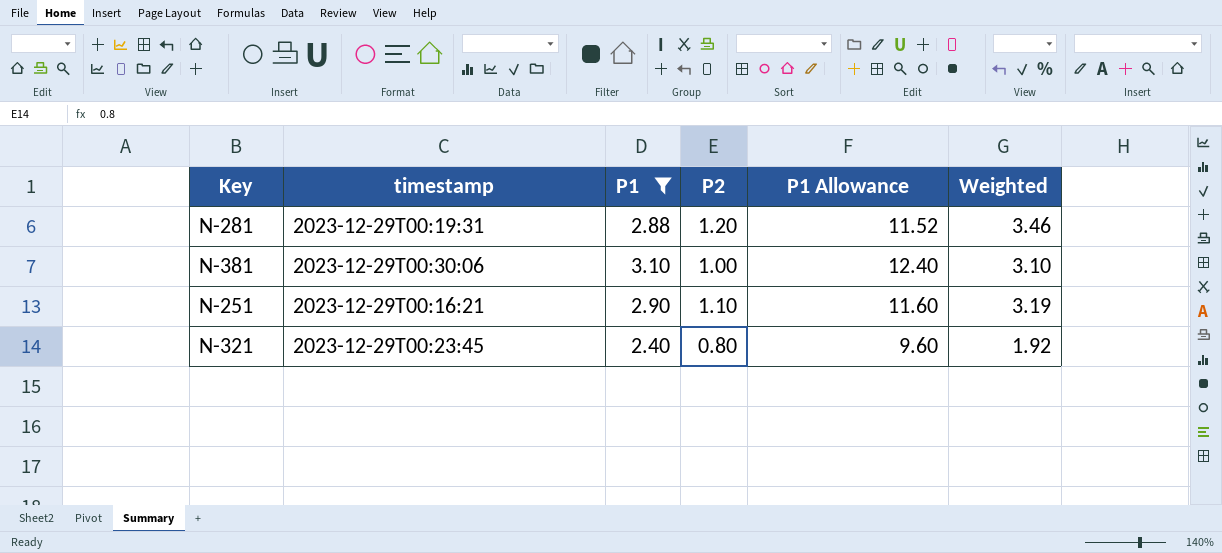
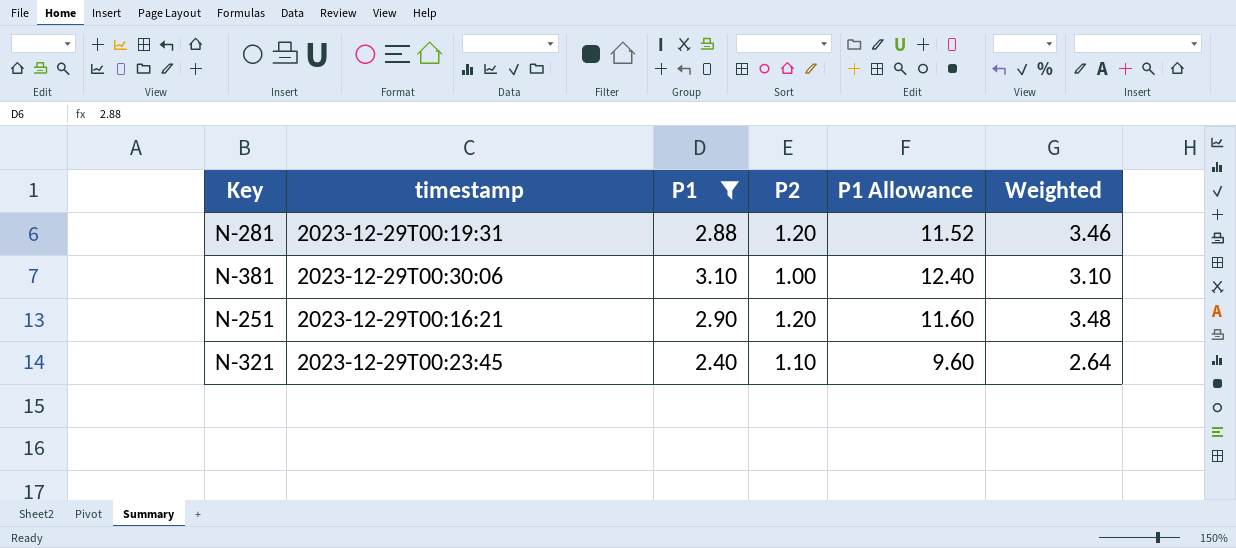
N-251 | P2: 1.10 -> 1.20
N-251 | Weighted: 3.19 -> 3.48
N-321 | P2: 0.80 -> 1.10
N-321 | Weighted: 1.92 -> 2.64

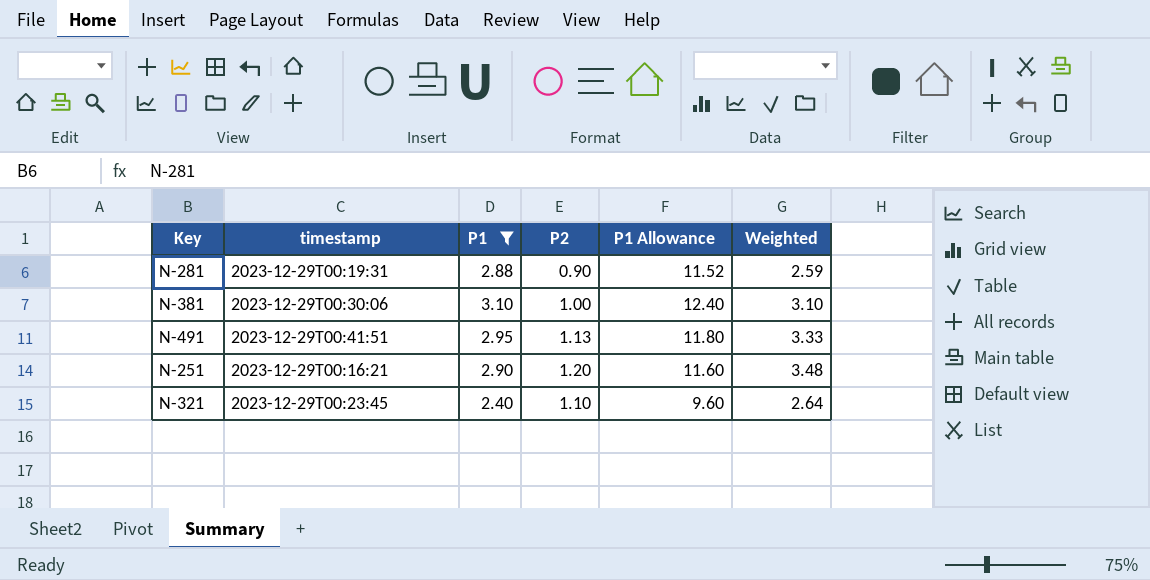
N-281 | P2: 1.20 -> 0.90
N-281 | Weighted: 3.46 -> 2.59
row N-491: none -> 2023-12-29T00:41:51 | 2.95 | 1.13 | 11.80 | 3.33

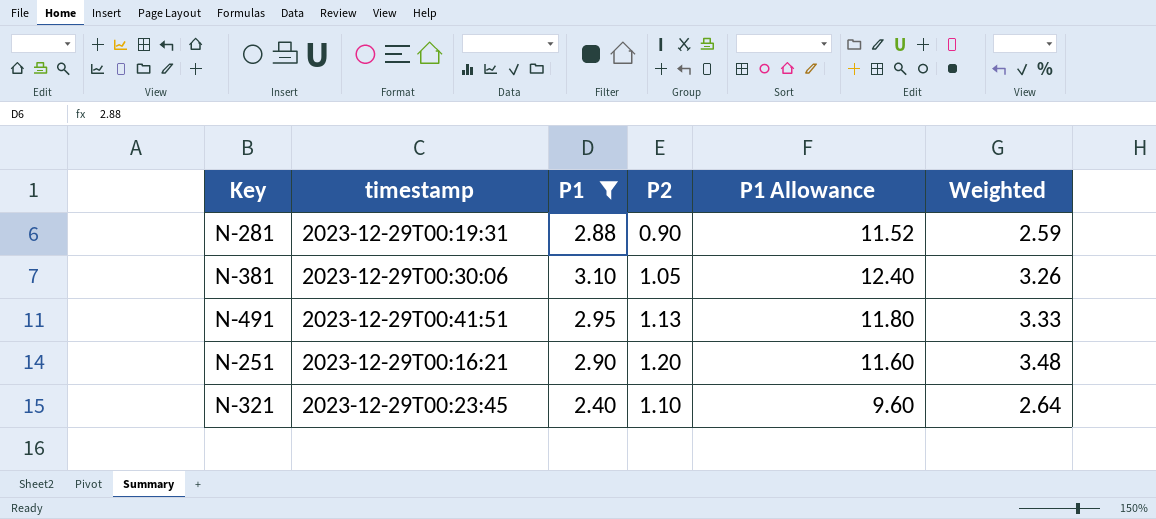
N-381 | P2: 1.00 -> 1.05
N-381 | Weighted: 3.10 -> 3.26

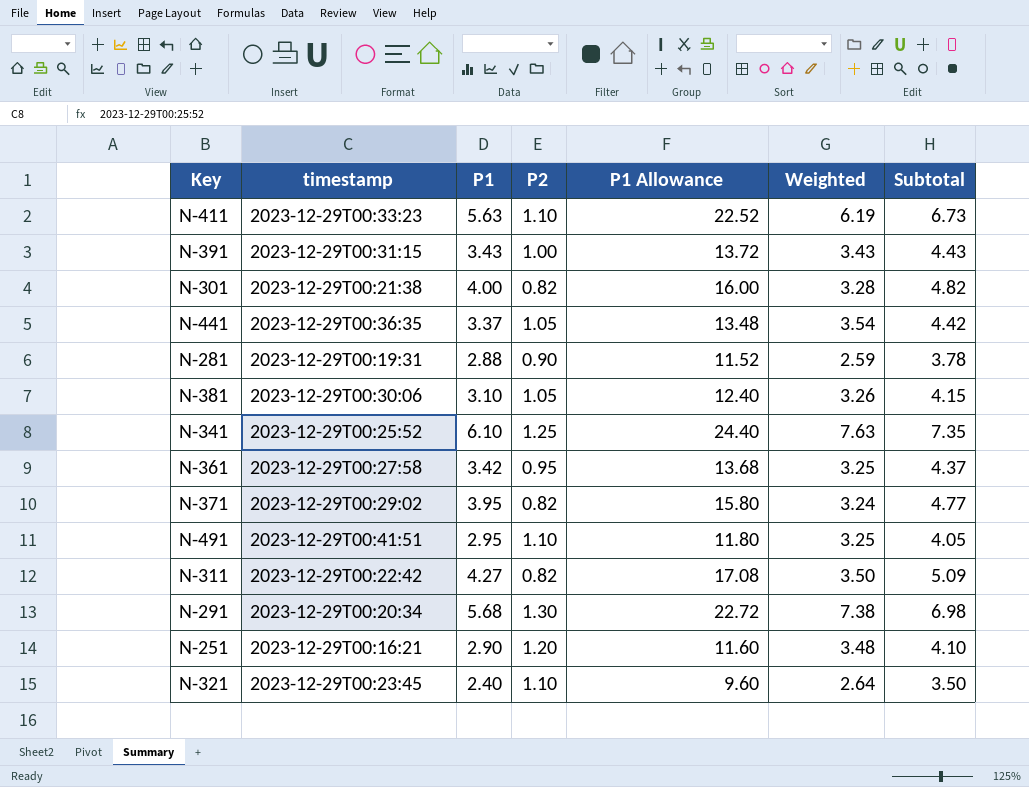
filter: P1 <= 3.10 -> none
column Subtotal | formula: none -> [P1] + [P2]
N-491 | P2: 1.13 -> 1.10
N-491 | Weighted: 3.33 -> 3.25

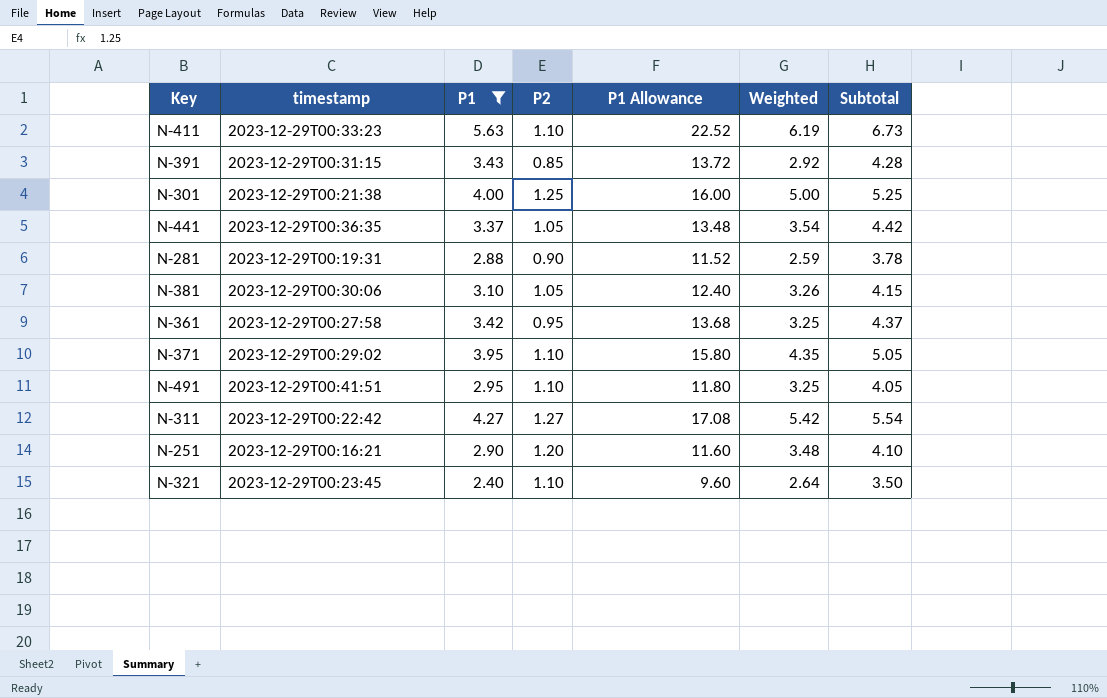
filter: none -> P1 <= 5.63
N-391 | P2: 1.00 -> 0.85
N-391 | Weighted: 3.43 -> 2.92
N-391 | Subtotal: 4.43 -> 4.28
N-301 | P2: 0.82 -> 1.25
N-301 | Weighted: 3.28 -> 5.00
N-301 | Subtotal: 4.82 -> 5.25
N-371 | P2: 0.82 -> 1.10
N-371 | Weighted: 3.24 -> 4.35
N-371 | Subtotal: 4.77 -> 5.05
N-311 | P2: 0.82 -> 1.27
N-311 | Weighted: 3.50 -> 5.42
N-311 | Subtotal: 5.09 -> 5.54

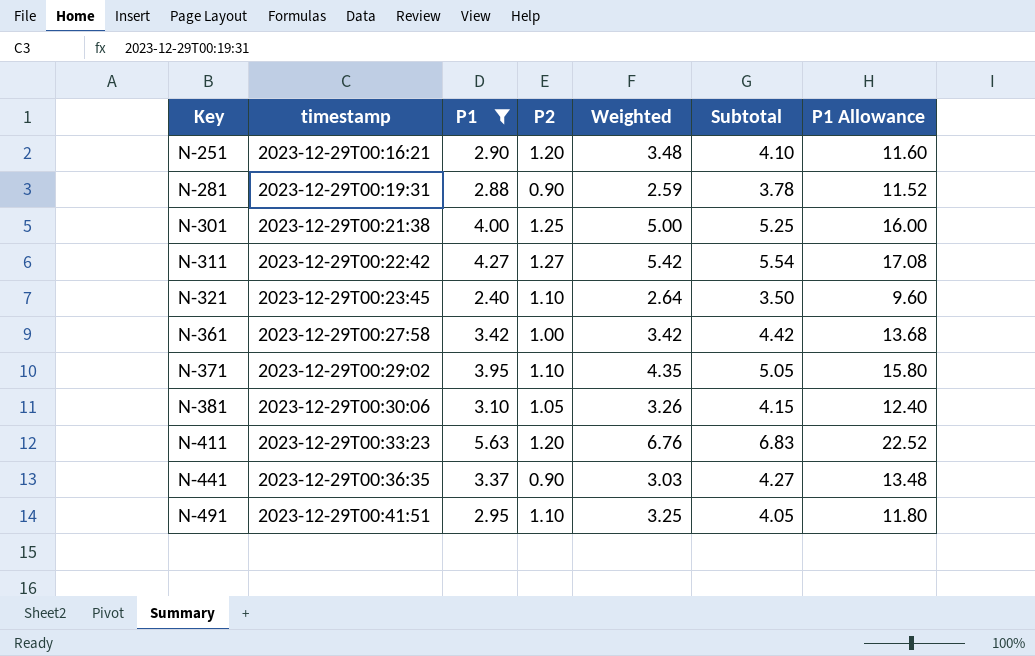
row order: none -> Key ascending
column P1 Allowance | position: 5 -> 7
row N-391: 2023-12-29T00:31:15 | 3.43 | 0.85 | 13.72 | 2.92 | 4.28 -> none
N-361 | P2: 0.95 -> 1.00
N-361 | Weighted: 3.25 -> 3.42
N-361 | Subtotal: 4.37 -> 4.42
N-411 | P2: 1.10 -> 1.20
N-411 | Weighted: 6.19 -> 6.76
N-411 | Subtotal: 6.73 -> 6.83
N-441 | P2: 1.05 -> 0.90
N-441 | Weighted: 3.54 -> 3.03
N-441 | Subtotal: 4.42 -> 4.27

